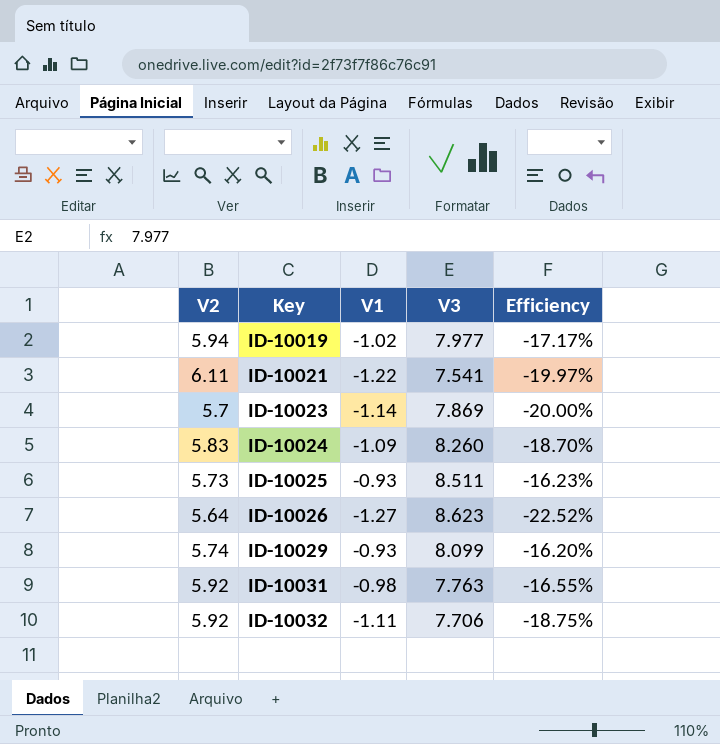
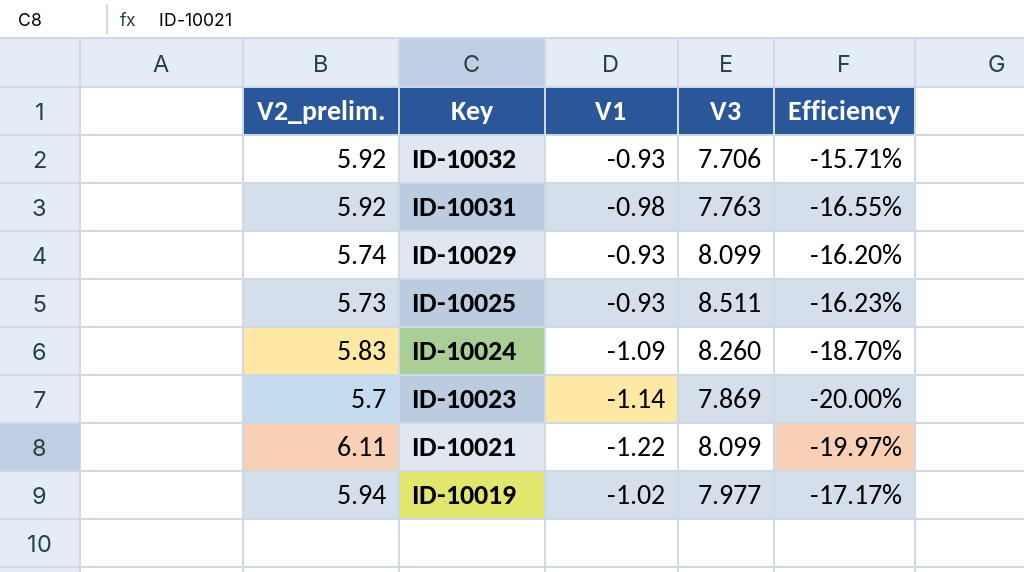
row order: Key ascending -> Key descending
column name: V2 -> V2_prelim.
row ID-10026: 5.64 | -1.27 | 8.623 | -22.52% -> none
ID-10032 | V1: -1.11 -> -0.93
ID-10032 | Efficiency: -18.75% -> -15.71%
ID-10021 | V3: 7.541 -> 8.099

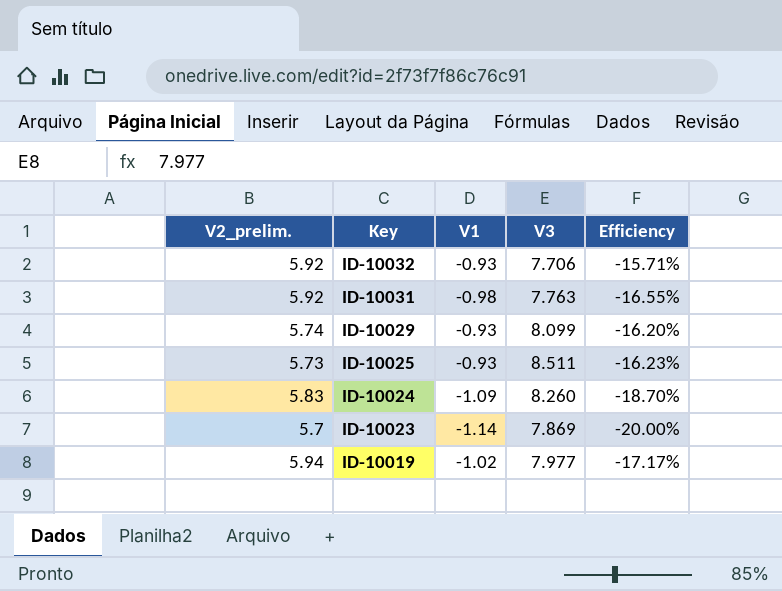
row ID-10021: 6.11 | -1.22 | 8.099 | -19.97% -> none

